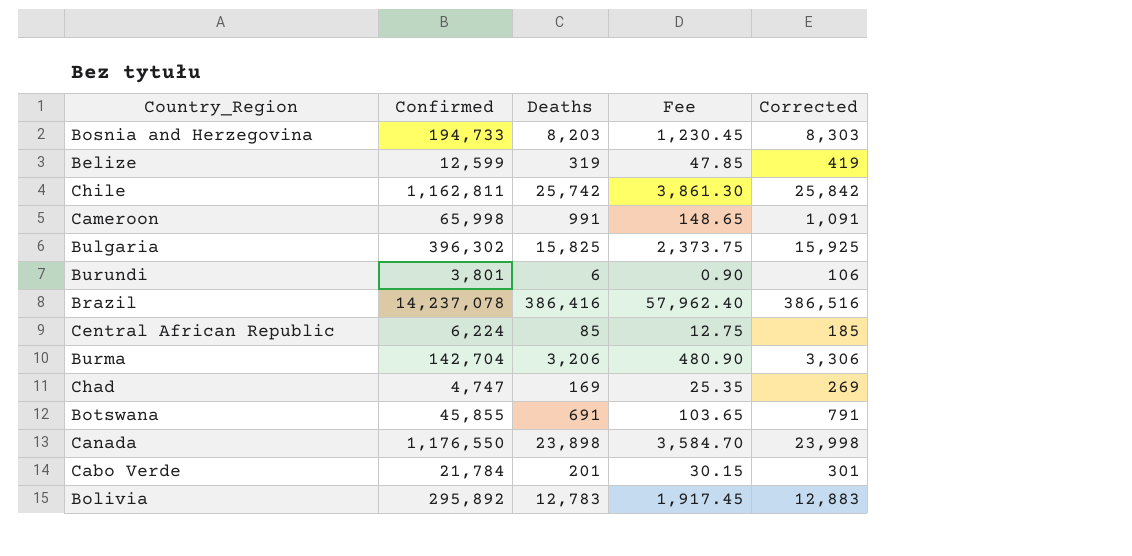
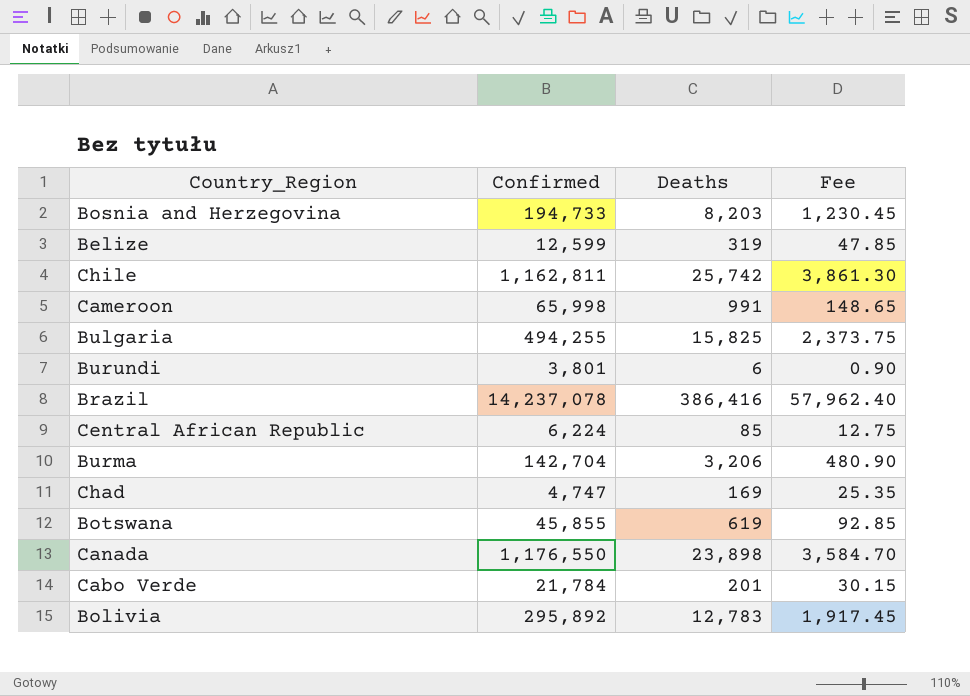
column Corrected | formula: [Deaths] + 100 -> none
Bulgaria | Confirmed: 396,302 -> 494,255
Botswana | Deaths: 691 -> 619
Botswana | Fee: 103.65 -> 92.85

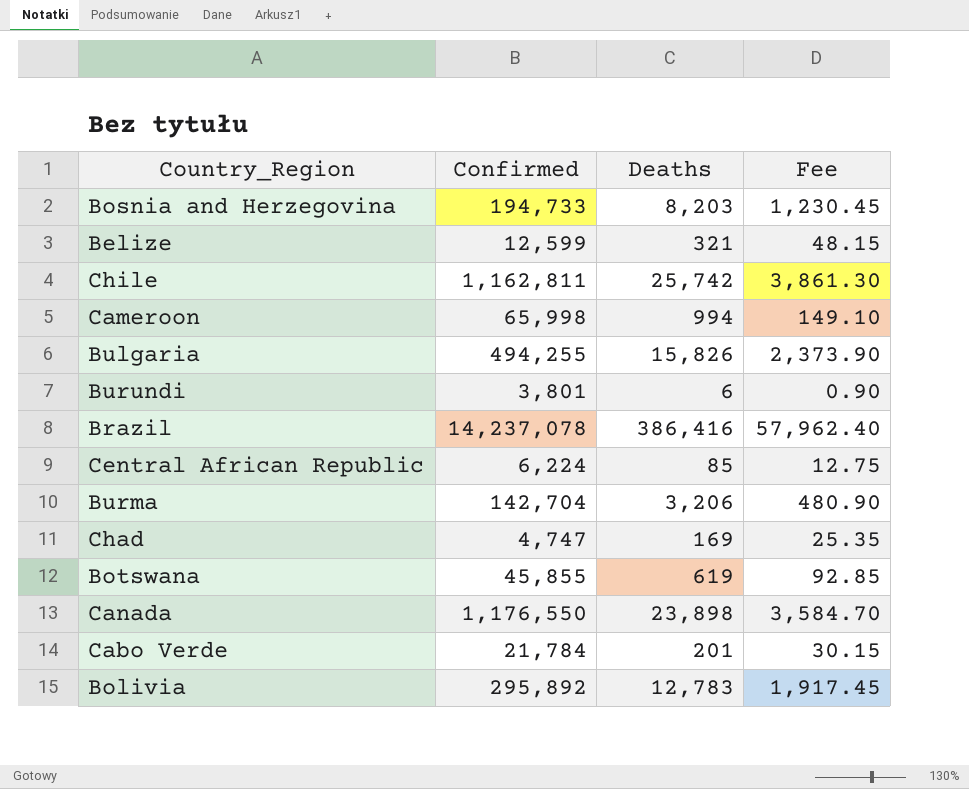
Belize | Deaths: 319 -> 321
Belize | Fee: 47.85 -> 48.15
Cameroon | Deaths: 991 -> 994
Cameroon | Fee: 148.65 -> 149.10
Bulgaria | Deaths: 15,825 -> 15,826
Bulgaria | Fee: 2,373.75 -> 2,373.90

